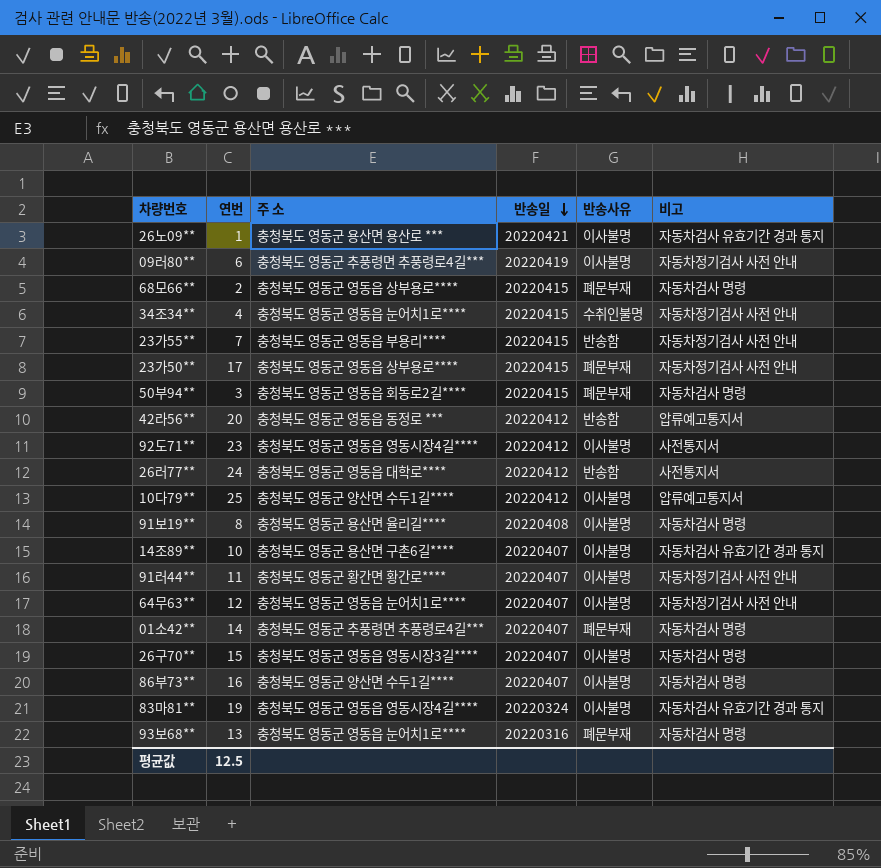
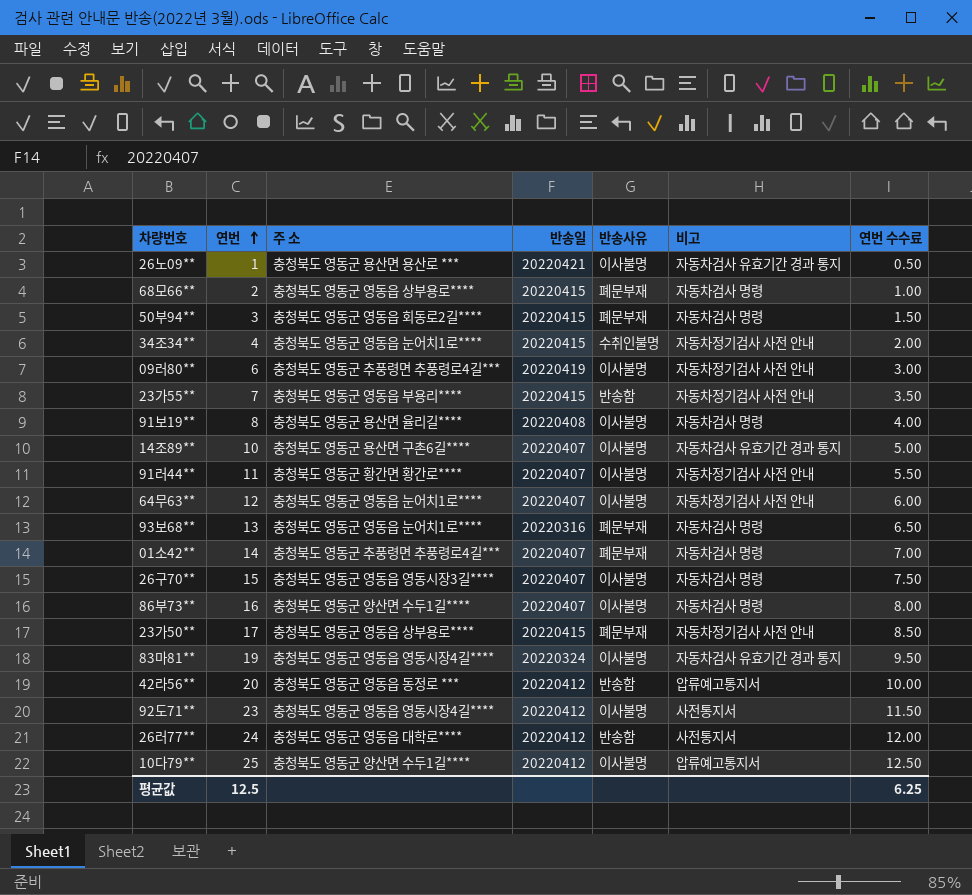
row order: 반송일 descending -> 연번 ascending
column 연번 수수료 | formula: none -> [연번] * 0.5

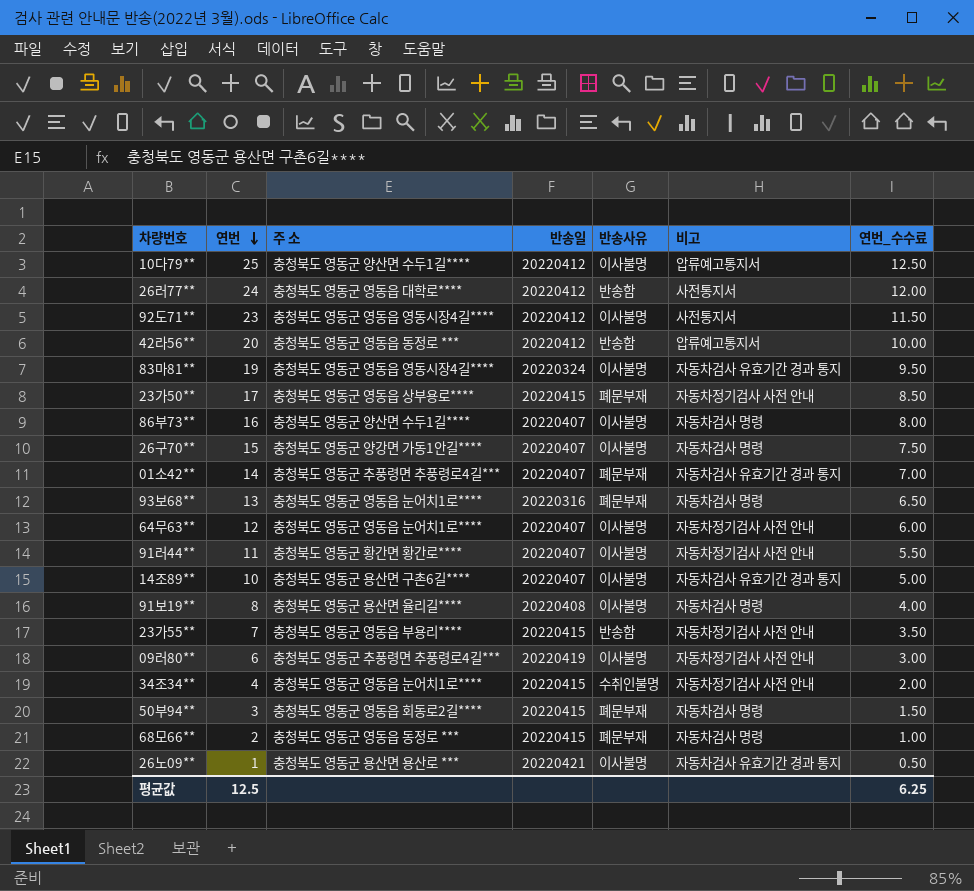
row order: 연번 ascending -> 연번 descending
column name: 연번 수수료 -> 연번_수수료
26구70** | 주 소: 충청북도 영동군 영동읍 영동시장3길**** -> 충청북도 영동군 양강면 가동1안길****
01소42** | 비고: 자동차검사 명령 -> 자동차검사 유효기간 경과 통지
68모66** | 주 소: 충청북도 영동군 영동읍 상부용로**** -> 충청북도 영동군 영동읍 동정로 ***

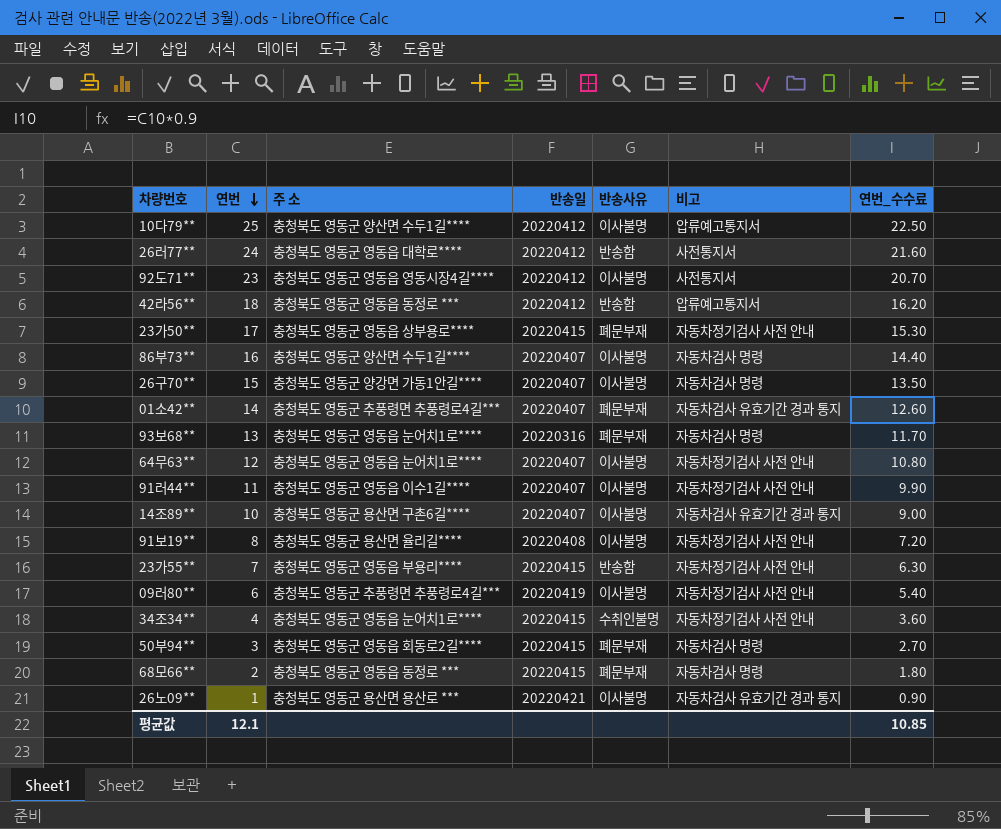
column 연번_수수료 | formula: [연번] * 0.5 -> [연번] * 0.9
row 83마81**: 19 | 충청북도 영동군 영동읍 영동시장4길**** | 20220324 | 이사불명 | 자동차검사 유효기간 경과 통지 | 9.50 -> none
42라56** | 연번: 20 -> 18
91러44** | 주 소: 충청북도 영동군 황간면 황간로**** -> 충청북도 영동군 영동읍 이수1길****
91보19** | 비고: 자동차검사 명령 -> 자동차정기검사 사전 안내
평균값 | 연번: 12.5 -> 12.1
평균값 | 연번_수수료: 6.25 -> 10.85

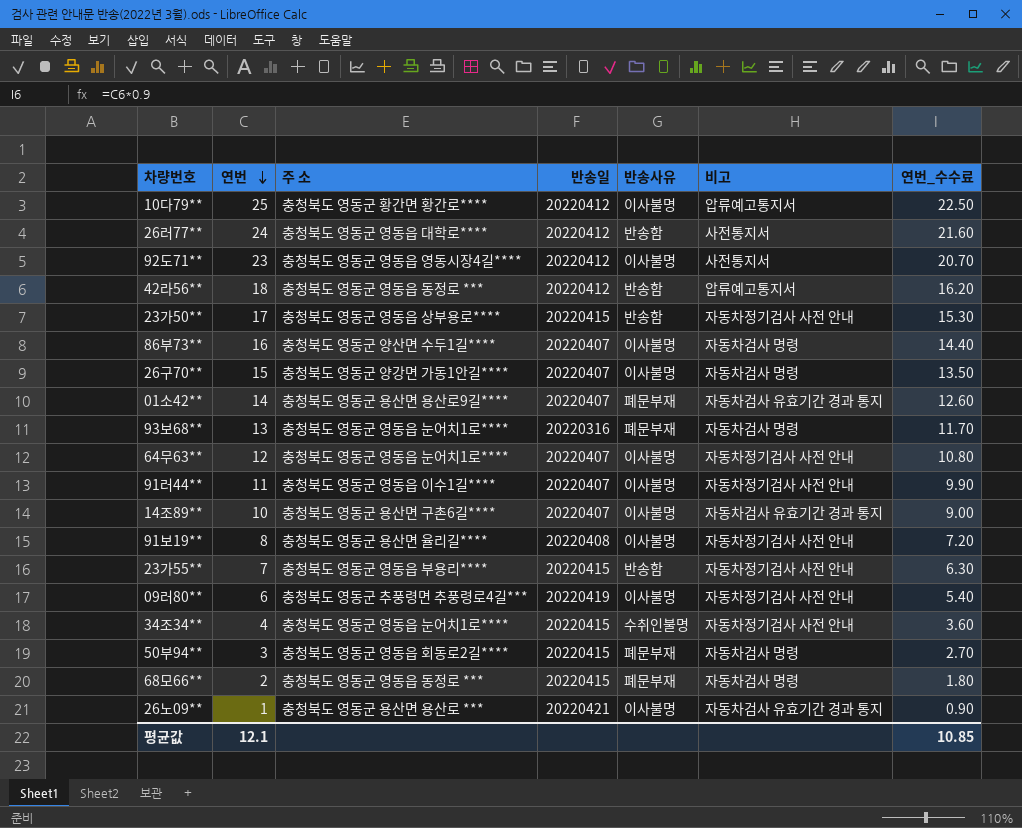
10다79** | 주 소: 충청북도 영동군 양산면 수두1길**** -> 충청북도 영동군 황간면 황간로****
23가50** | 반송사유: 폐문부재 -> 반송함
01소42** | 주 소: 충청북도 영동군 추풍령면 추풍령로4길*** -> 충청북도 영동군 용산면 용산로9길****

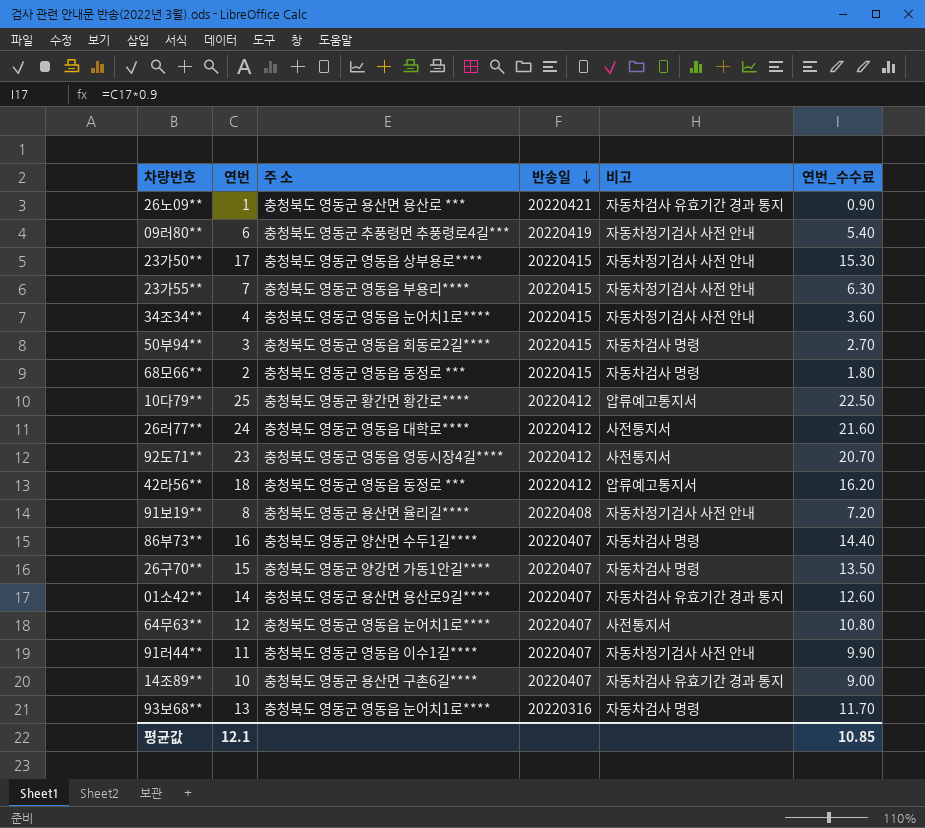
row order: 연번 descending -> 반송일 descending
column 반송사유 | position: 5 -> none
64무63** | 비고: 자동차정기검사 사전 안내 -> 사전통지서

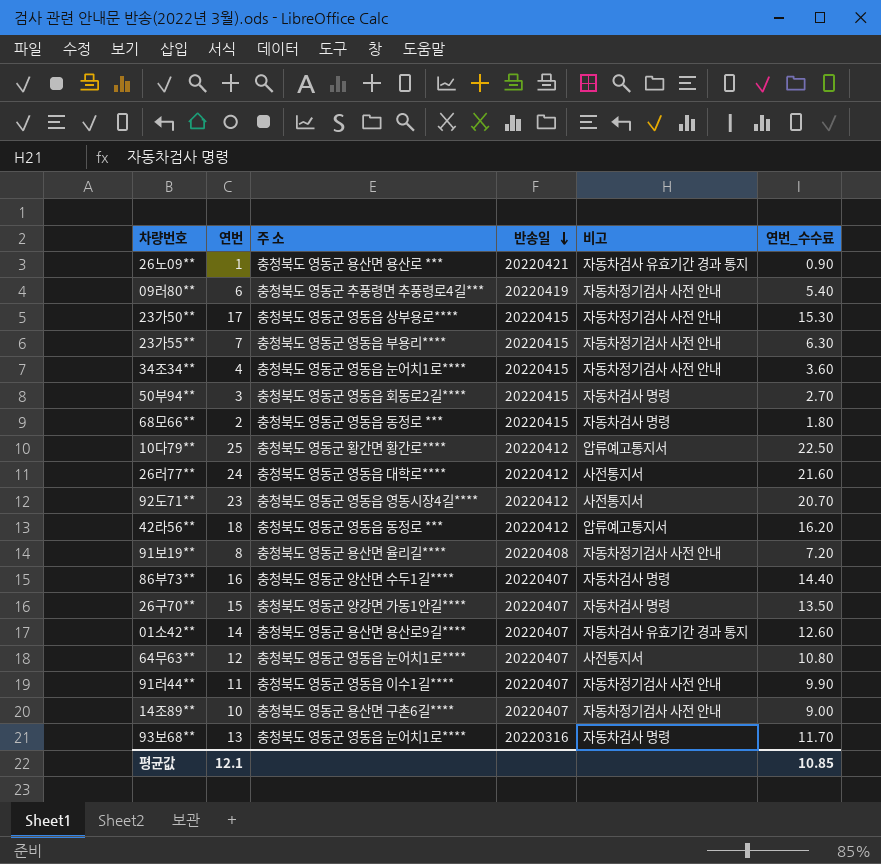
14조89** | 비고: 자동차검사 유효기간 경과 통지 -> 자동차정기검사 사전 안내

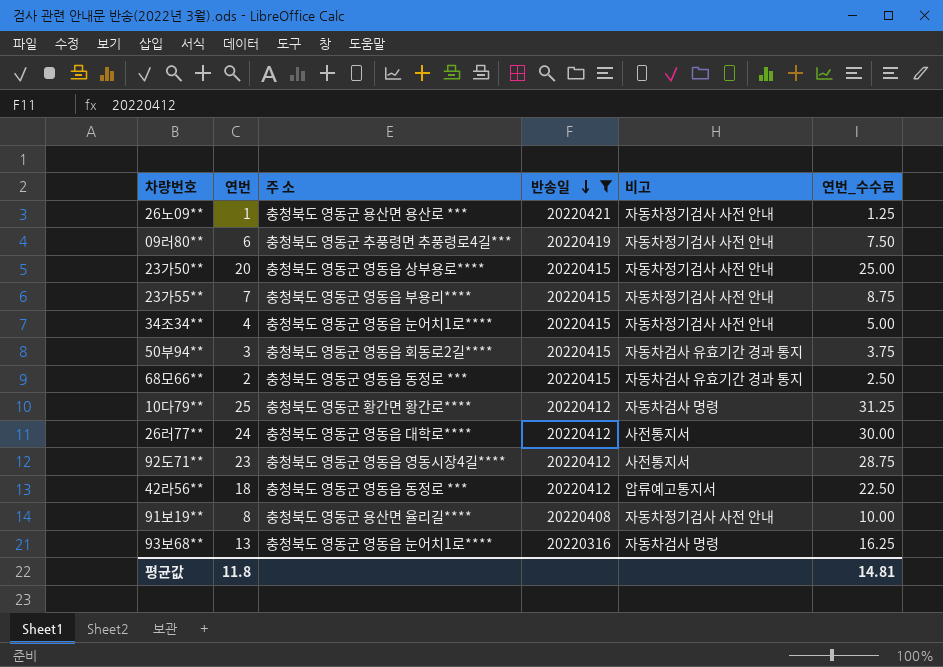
filter: none -> 반송일 != 20220407
column 연번_수수료 | formula: [연번] * 0.9 -> [연번] * 1.25
26노09** | 비고: 자동차검사 유효기간 경과 통지 -> 자동차정기검사 사전 안내
23가50** | 연번: 17 -> 20
50부94** | 비고: 자동차검사 명령 -> 자동차검사 유효기간 경과 통지
68모66** | 비고: 자동차검사 명령 -> 자동차검사 유효기간 경과 통지
10다79** | 비고: 압류예고통지서 -> 자동차검사 명령
평균값 | 연번: 12.1 -> 11.8
평균값 | 연번_수수료: 10.85 -> 14.81

